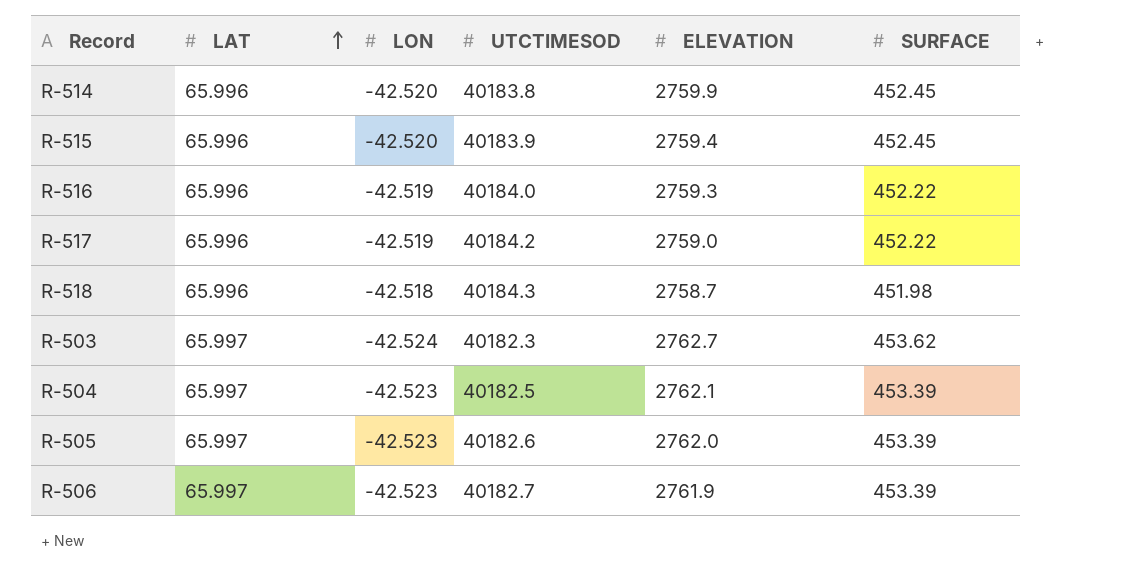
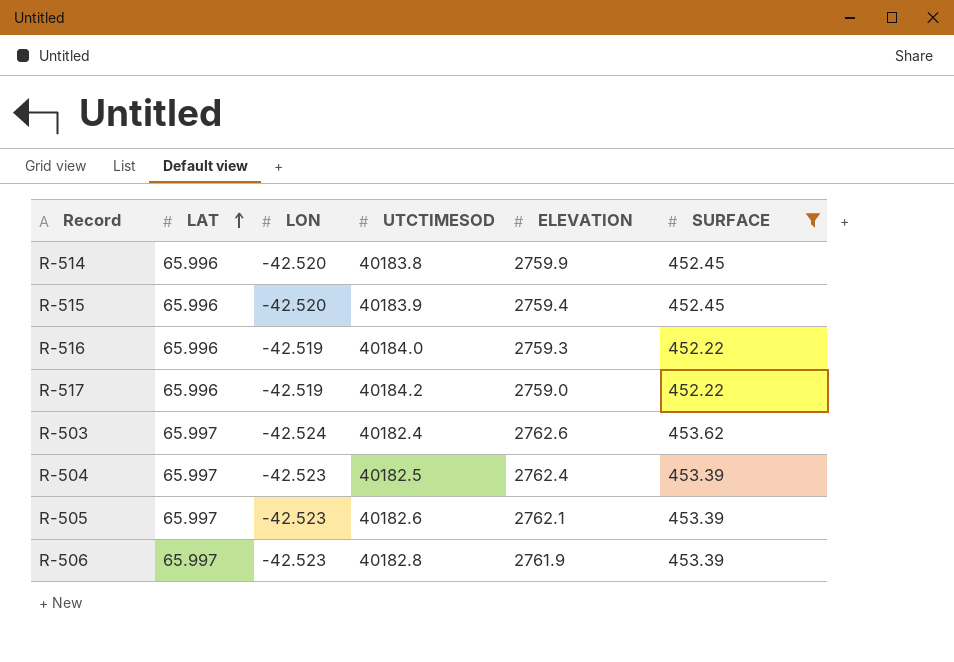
filter: none -> SURFACE != 451.98
R-503 | UTCTIMESOD: 40182.3 -> 40182.4
R-503 | ELEVATION: 2762.7 -> 2762.6
R-504 | ELEVATION: 2762.1 -> 2762.4
R-505 | ELEVATION: 2762.0 -> 2762.1
R-506 | UTCTIMESOD: 40182.7 -> 40182.8

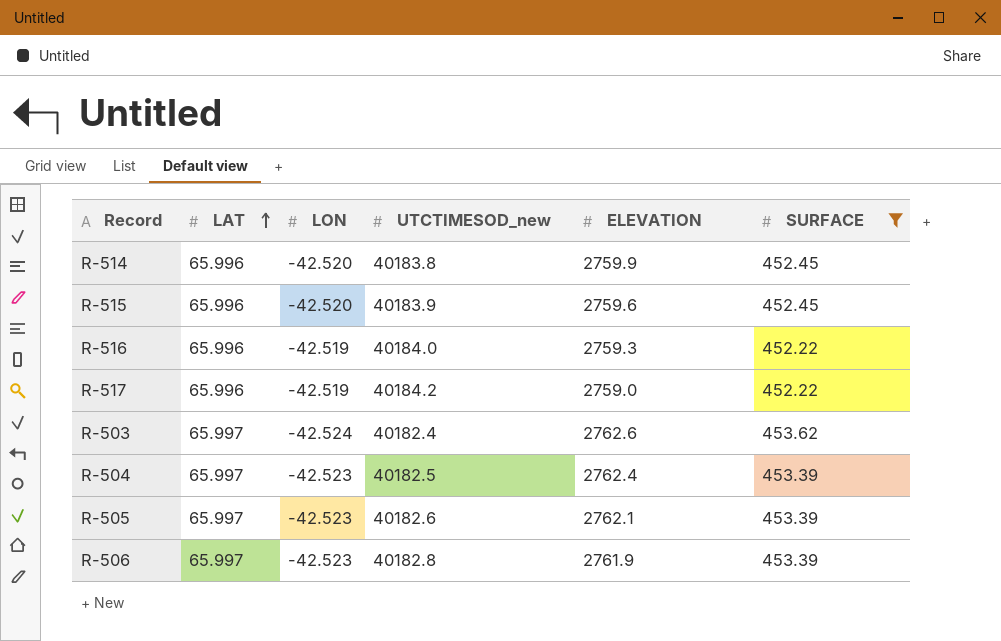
column name: UTCTIMESOD -> UTCTIMESOD_new
R-515 | ELEVATION: 2759.4 -> 2759.6

